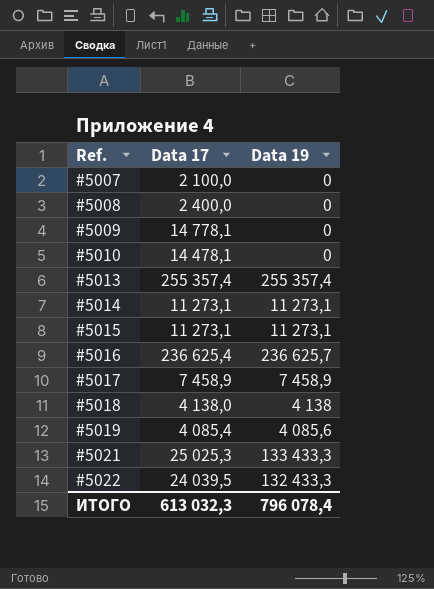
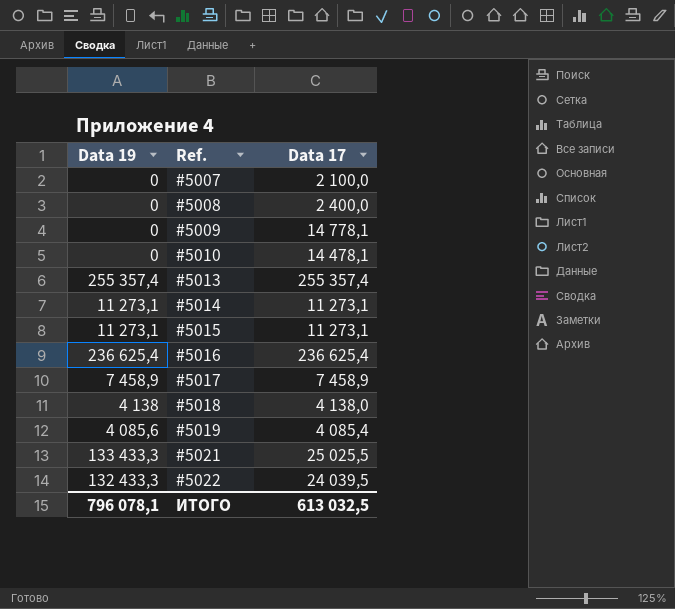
column Data 19 | position: 3 -> 1
#5016 | Data 19: 236 625,7 -> 236 625,4
#5021 | Data 17: 25 025,3 -> 25 025,5
ИТОГО | Data 19: 796 078,4 -> 796 078,1
ИТОГО | Data 17: 613 032,3 -> 613 032,5

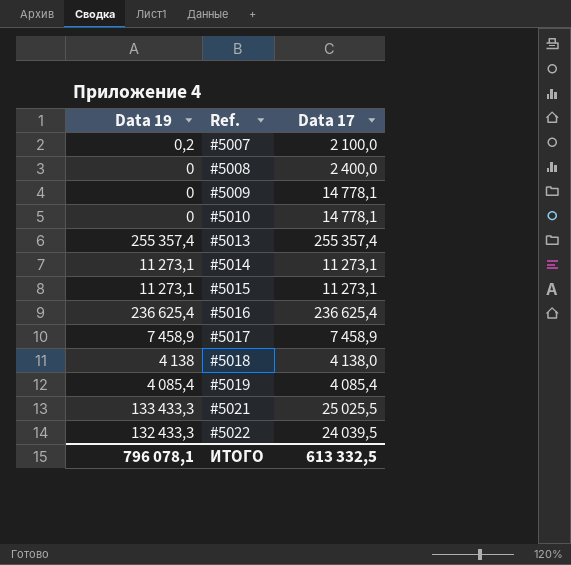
#5007 | Data 19: 0 -> 0,2
#5010 | Data 17: 14 478,1 -> 14 778,1
#5019 | Data 19: 4 085,6 -> 4 085,4
ИТОГО | Data 17: 613 032,5 -> 613 332,5

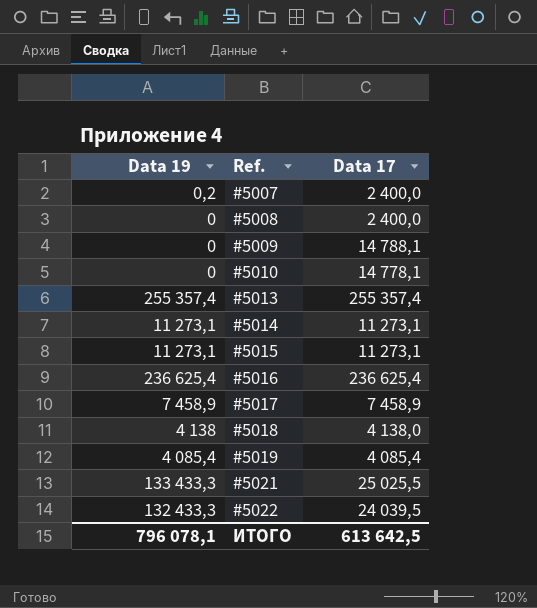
#5007 | Data 17: 2 100,0 -> 2 400,0
#5009 | Data 17: 14 778,1 -> 14 788,1
ИТОГО | Data 17: 613 332,5 -> 613 642,5

